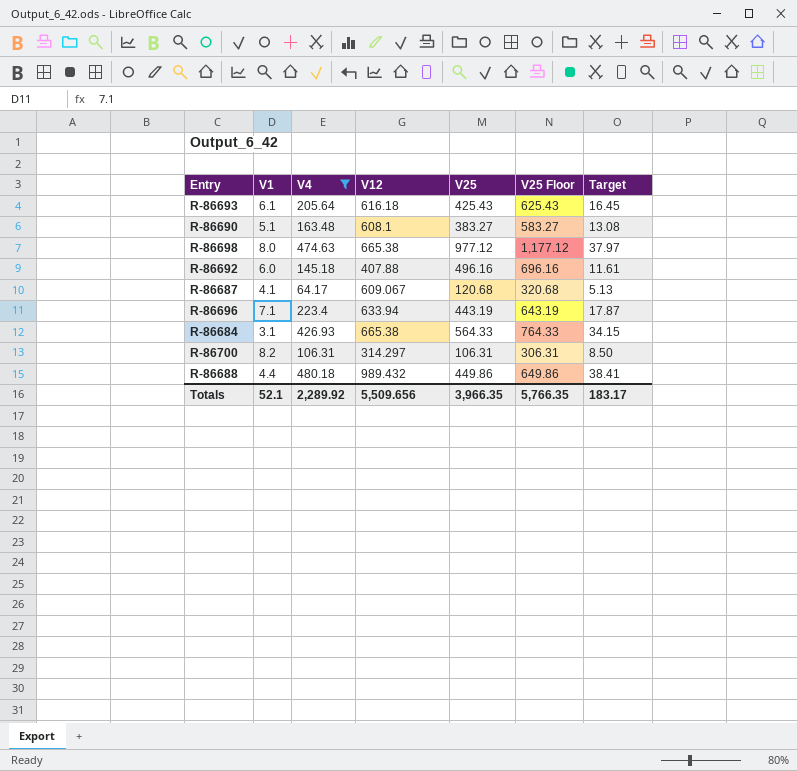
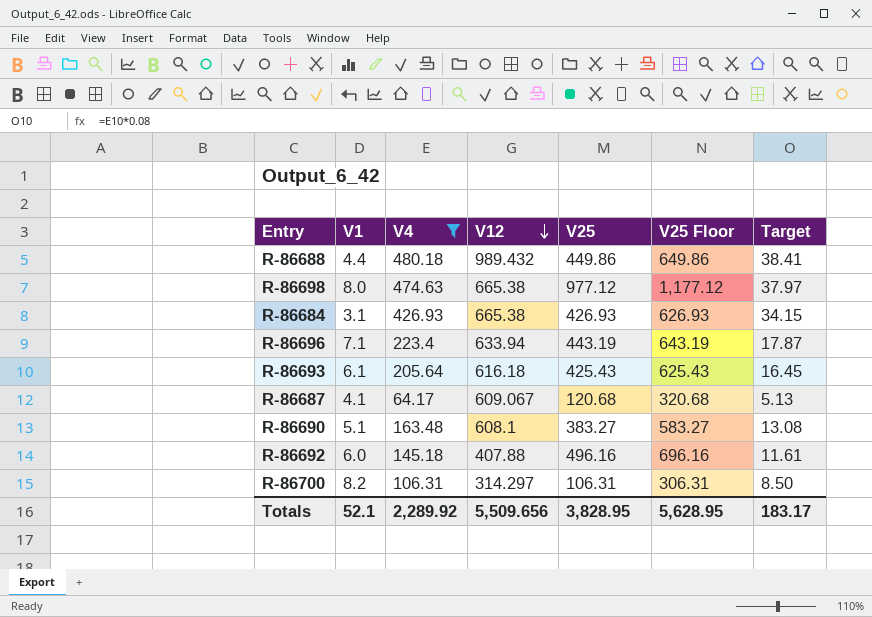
row order: none -> V12 descending
R-86684 | V25: 564.33 -> 426.93
R-86684 | V25 Floor: 764.33 -> 626.93
Totals | V25: 3,966.35 -> 3,828.95
Totals | V25 Floor: 5,766.35 -> 5,628.95

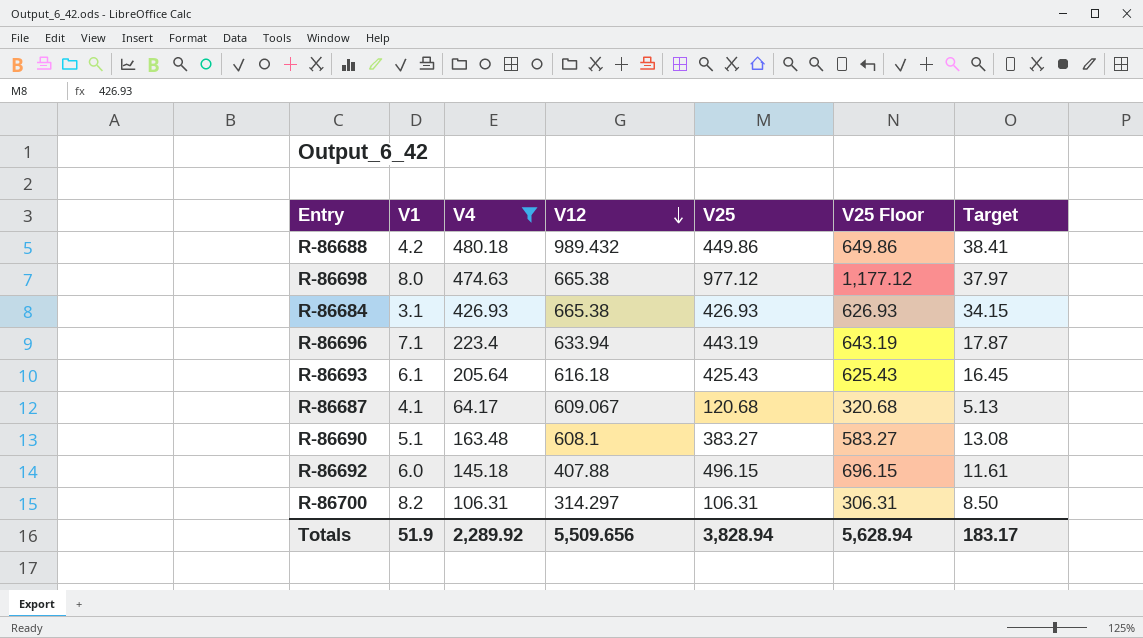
R-86688 | V1: 4.4 -> 4.2
R-86692 | V25: 496.16 -> 496.15
R-86692 | V25 Floor: 696.16 -> 696.15
Totals | V1: 52.1 -> 51.9
Totals | V25: 3,828.95 -> 3,828.94
Totals | V25 Floor: 5,628.95 -> 5,628.94

